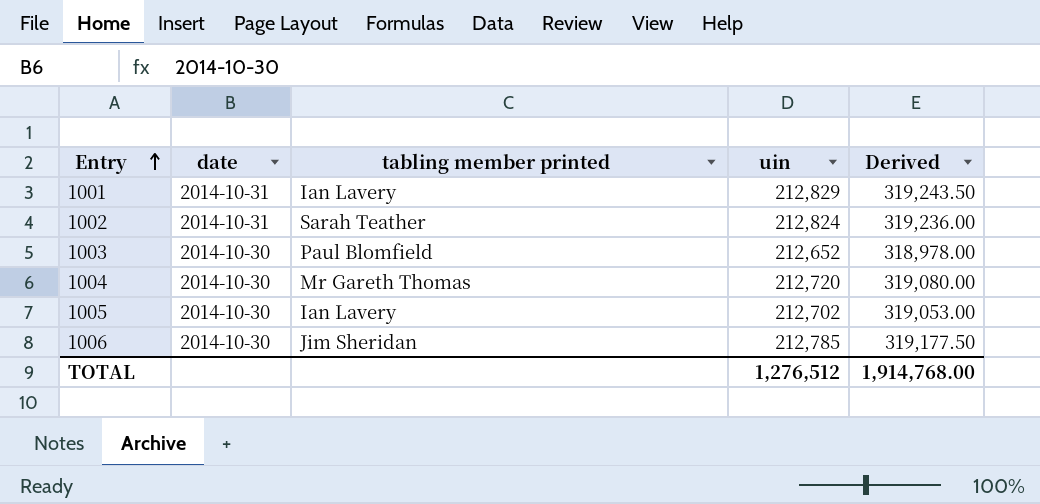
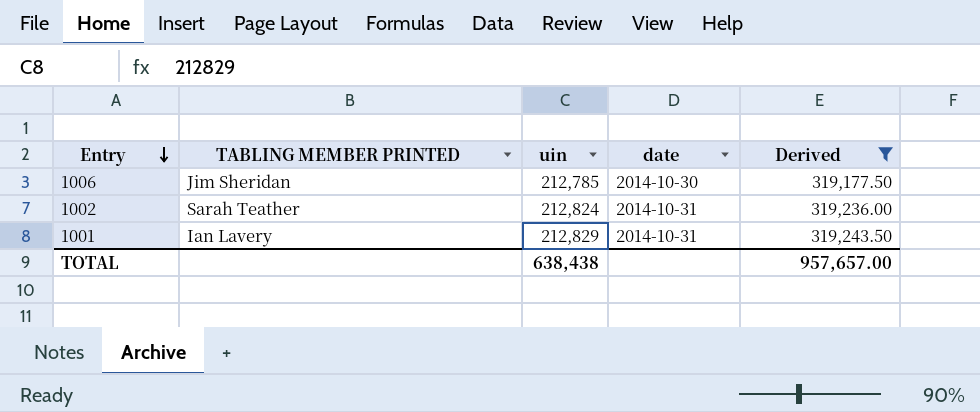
filter: none -> Derived >= 319,177.50
row order: Entry ascending -> Entry descending
column name: tabling member printed -> TABLING MEMBER PRINTED
column date | position: 2 -> 4
TOTAL | uin: 1,276,512 -> 638,438
TOTAL | Derived: 1,914,768.00 -> 957,657.00

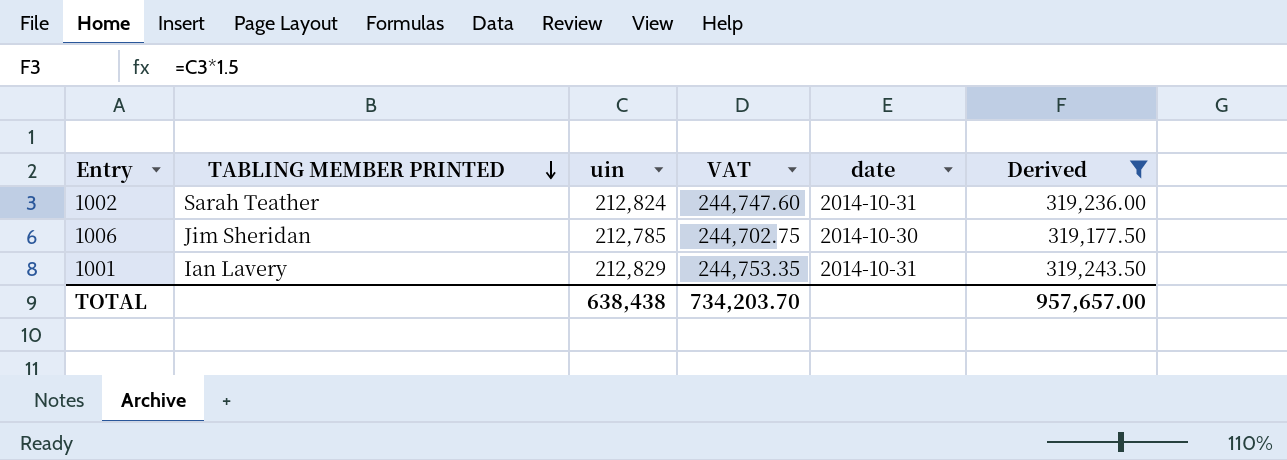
row order: Entry descending -> TABLING MEMBER PRINTED descending
column VAT | formula: none -> [uin] * 1.15

